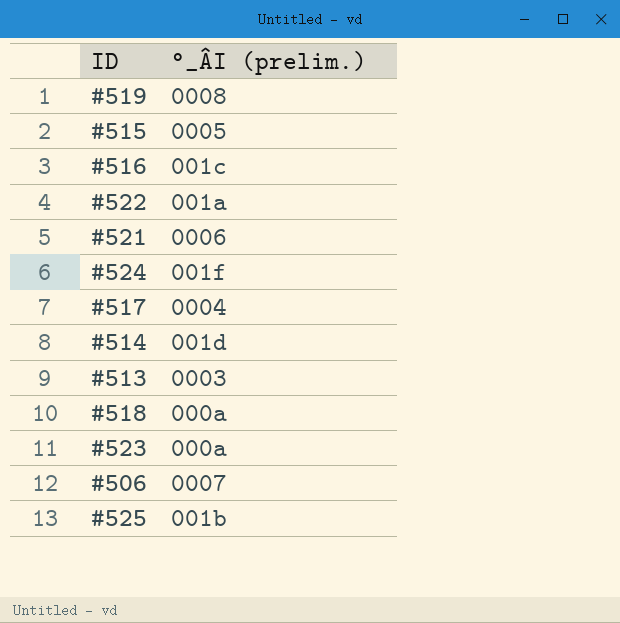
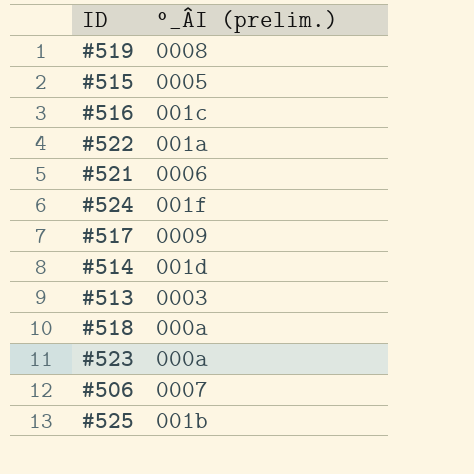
#517 | °_ÂI (prelim.): 0004 -> 0009

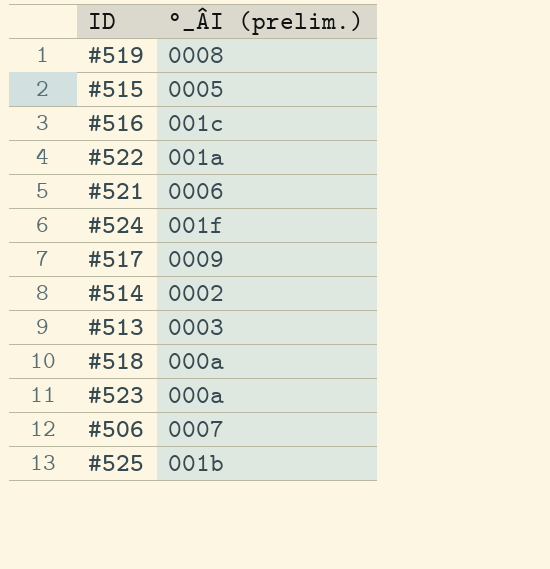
#514 | °_ÂI (prelim.): 001d -> 0002

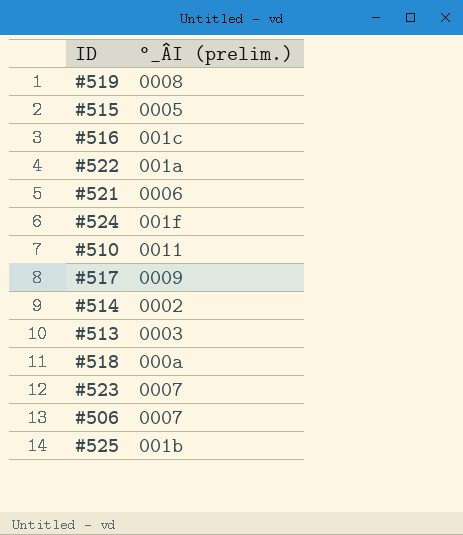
row #510: none -> 0011
#523 | °_ÂI (prelim.): 000a -> 0007

